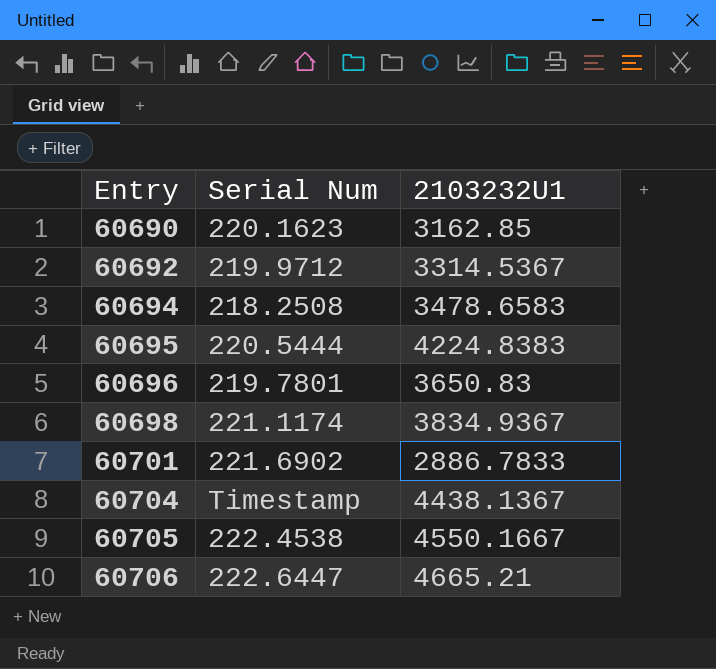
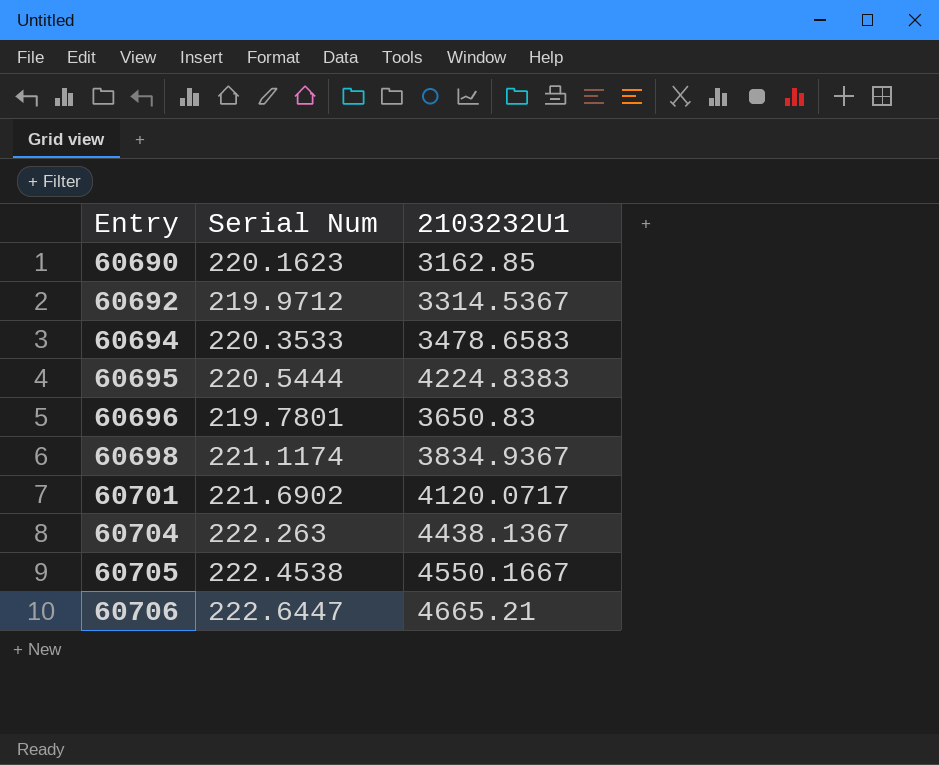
60694 | Serial Num: 218.2508 -> 220.3533
60701 | 2103232U1: 2886.7833 -> 4120.0717
60704 | Serial Num: Timestamp -> 222.263

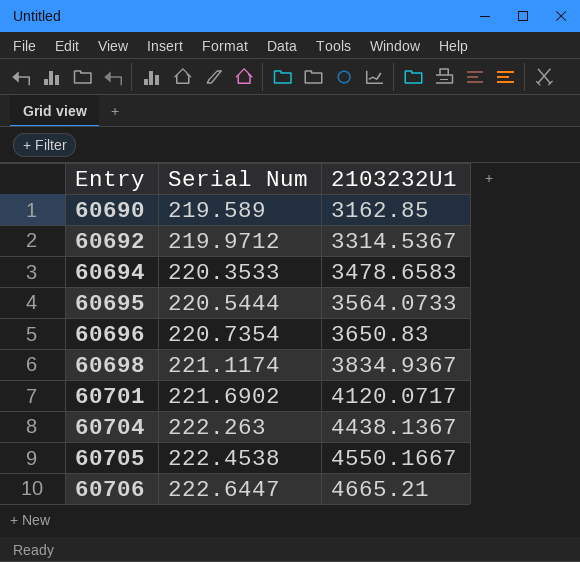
60690 | Serial Num: 220.1623 -> 219.589
60695 | 2103232U1: 4224.8383 -> 3564.0733
60696 | Serial Num: 219.7801 -> 220.7354

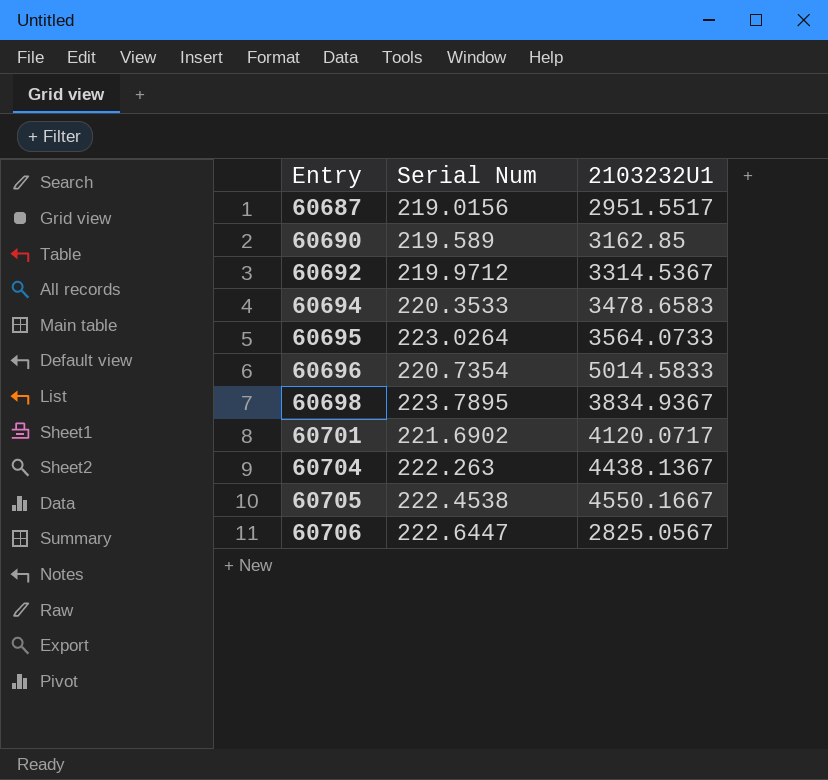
row 60687: none -> 219.0156 | 2951.5517
60695 | Serial Num: 220.5444 -> 223.0264
60696 | 2103232U1: 3650.83 -> 5014.5833
60698 | Serial Num: 221.1174 -> 223.7895
60706 | 2103232U1: 4665.21 -> 2825.0567

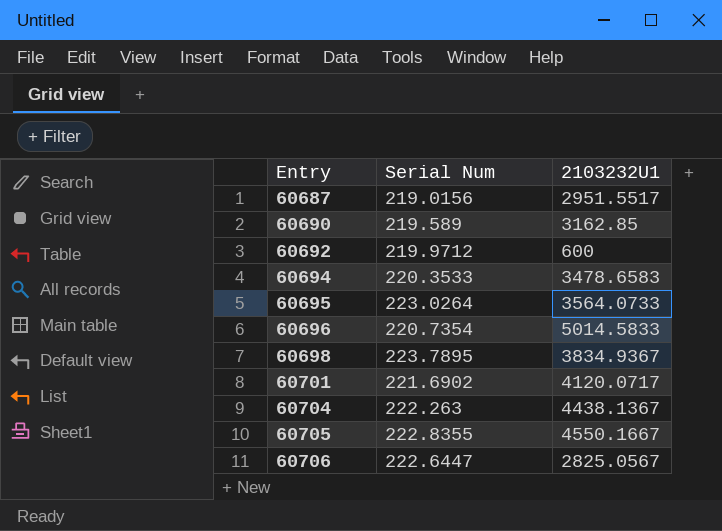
60692 | 2103232U1: 3314.5367 -> 600
60705 | Serial Num: 222.4538 -> 222.8355

